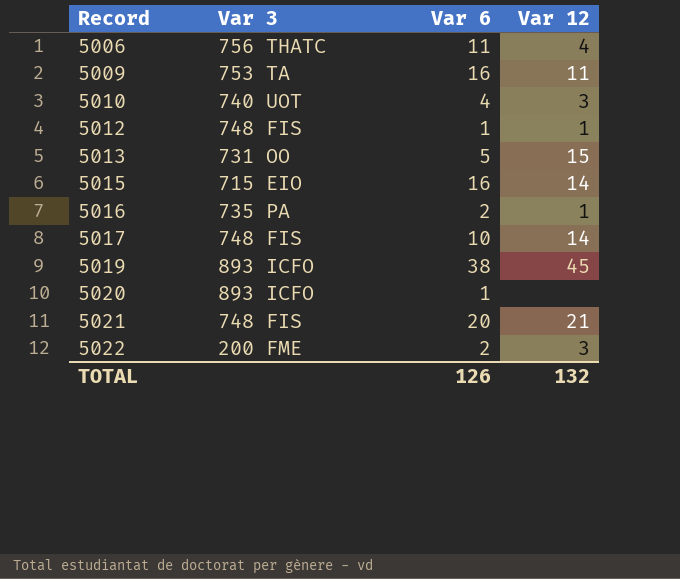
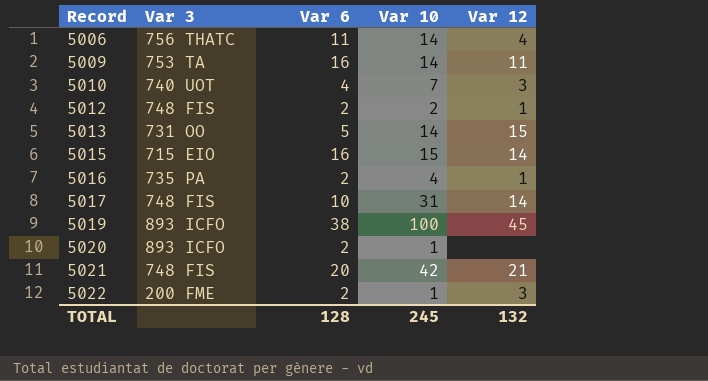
column Var 10 | position: none -> 4
5012 | Var 6: 1 -> 2
5020 | Var 6: 1 -> 2
TOTAL | Var 6: 126 -> 128

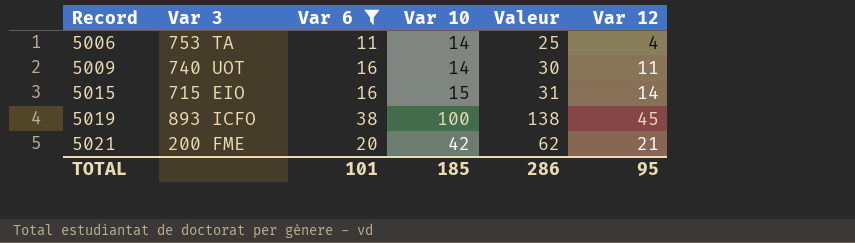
filter: none -> Var 6 >= 11
column Valeur | formula: none -> [Var 6] + [Var 10]
5006 | Var 3: 756 THATC -> 753 TA
5009 | Var 3: 753 TA -> 740 UOT
5021 | Var 3: 748 FIS -> 200 FME
TOTAL | Var 6: 128 -> 101
TOTAL | Var 10: 245 -> 185
TOTAL | Var 12: 132 -> 95

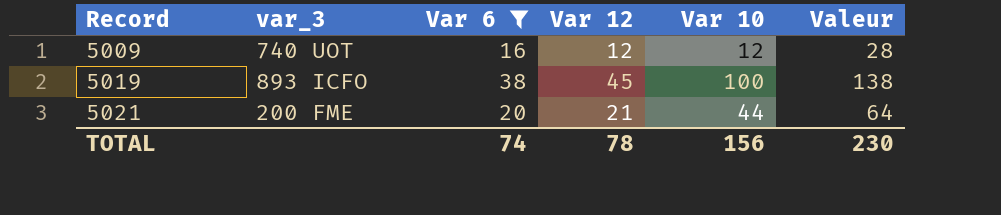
column name: Var 3 -> var_3
column Var 12 | position: 6 -> 4
row 5006: 753 TA | 11 | 14 | 25 | 4 -> none
row 5015: 715 EIO | 16 | 15 | 31 | 14 -> none
5009 | Var 12: 11 -> 12
5009 | Var 10: 14 -> 12
5009 | Valeur: 30 -> 28
5021 | Var 10: 42 -> 44
5021 | Valeur: 62 -> 64
TOTAL | Var 6: 101 -> 74
TOTAL | Var 12: 95 -> 78
TOTAL | Var 10: 185 -> 156
TOTAL | Valeur: 286 -> 230

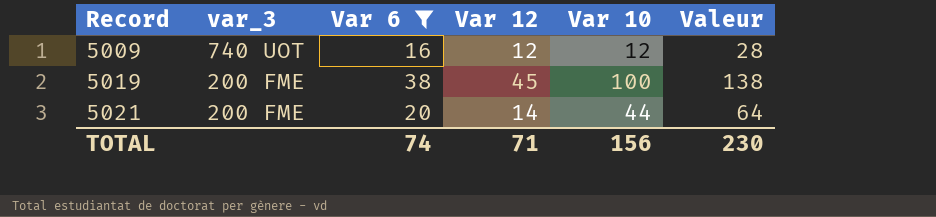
5019 | var_3: 893 ICFO -> 200 FME
5021 | Var 12: 21 -> 14
TOTAL | Var 12: 78 -> 71

